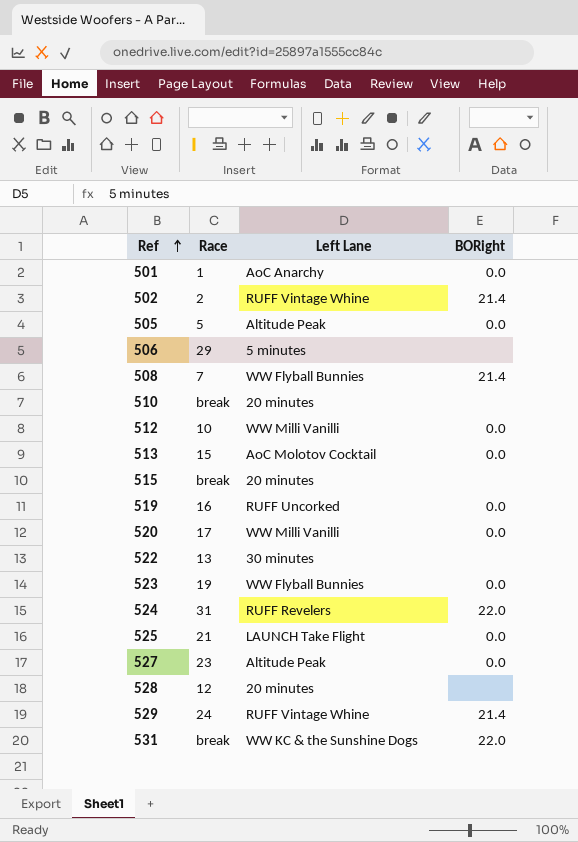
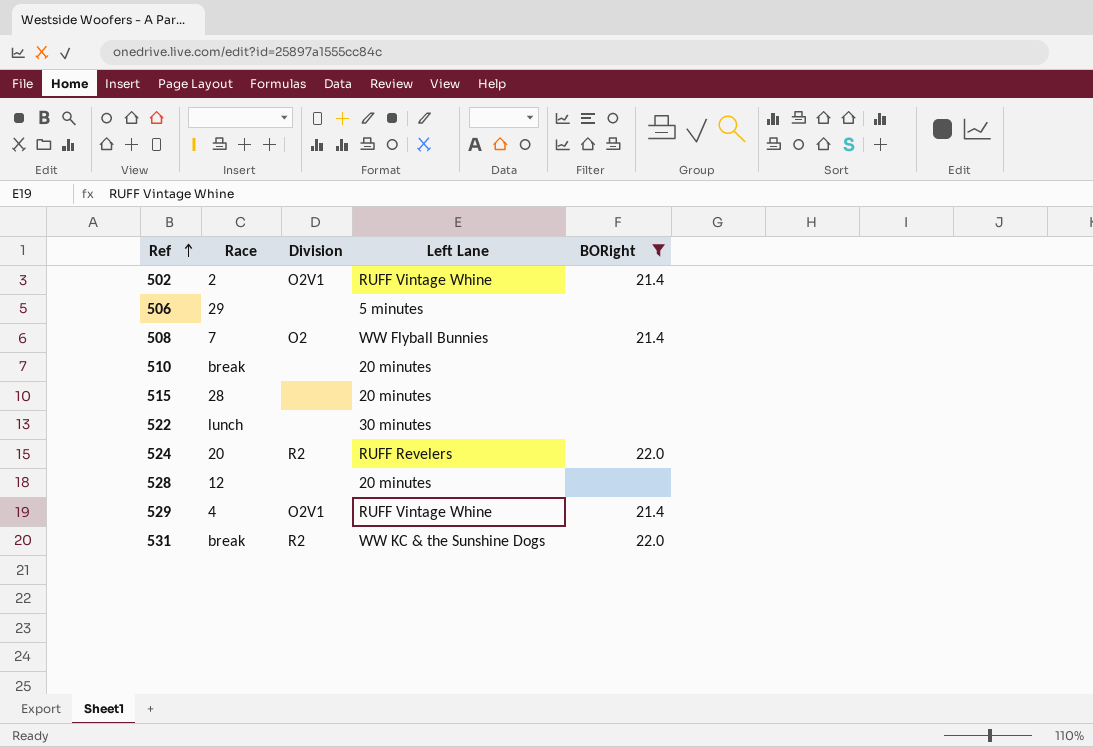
filter: none -> BORight != 0.0
column Division | position: none -> 3
515 | Race: break -> 28
522 | Race: 13 -> lunch
524 | Race: 31 -> 20
529 | Race: 24 -> 4

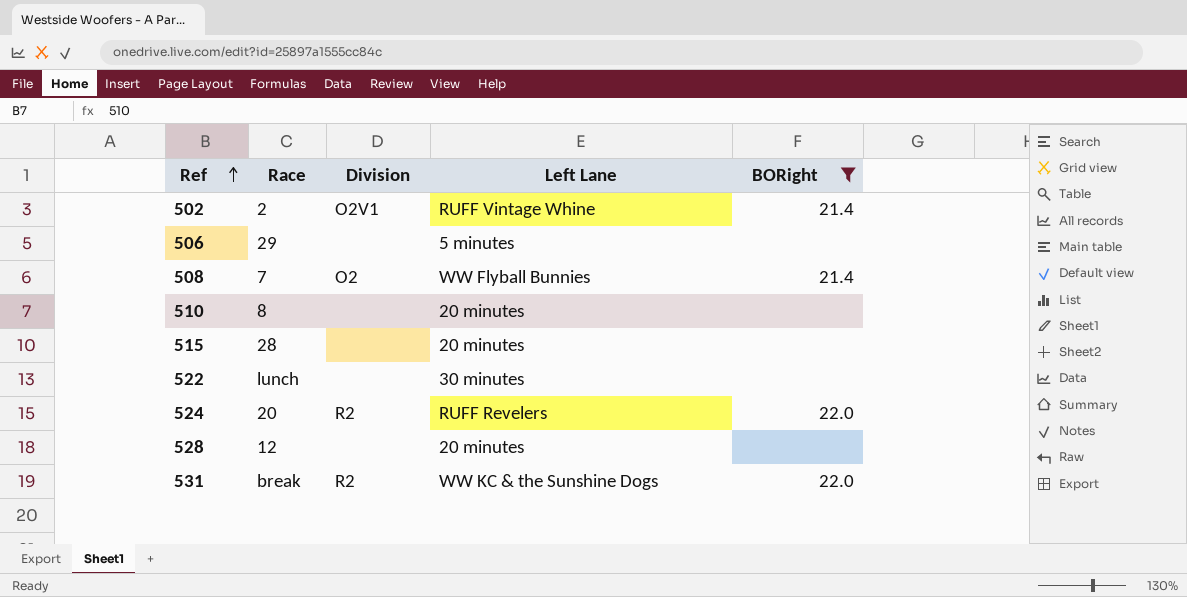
row 529: 4 | O2V1 | RUFF Vintage Whine | 21.4 -> none
510 | Race: break -> 8

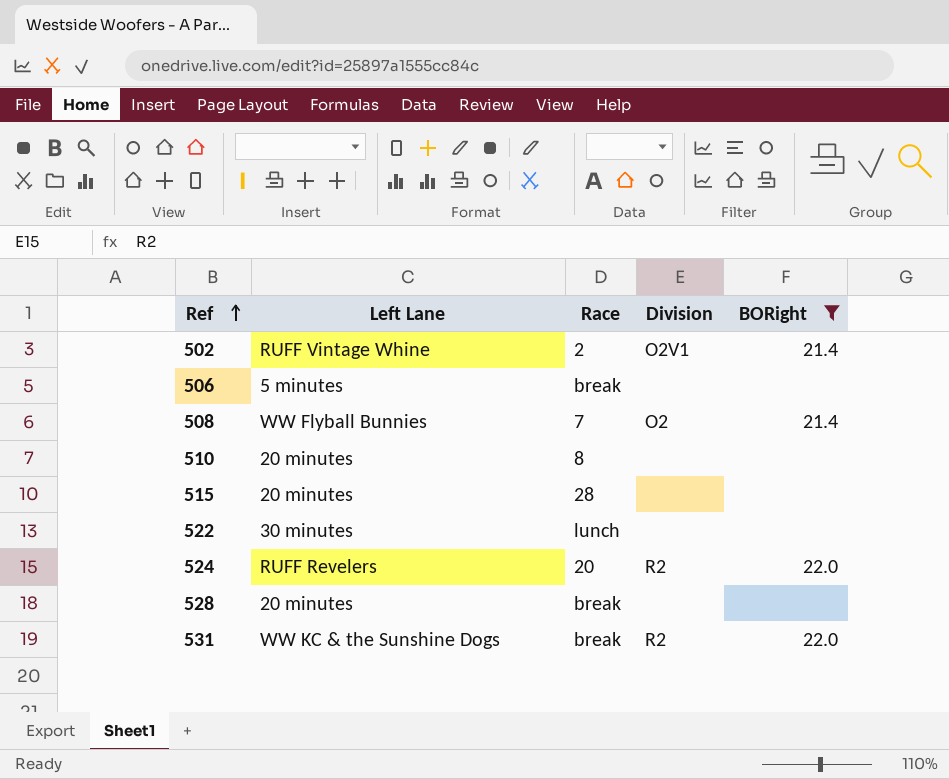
column Left Lane | position: 4 -> 2
506 | Race: 29 -> break
528 | Race: 12 -> break

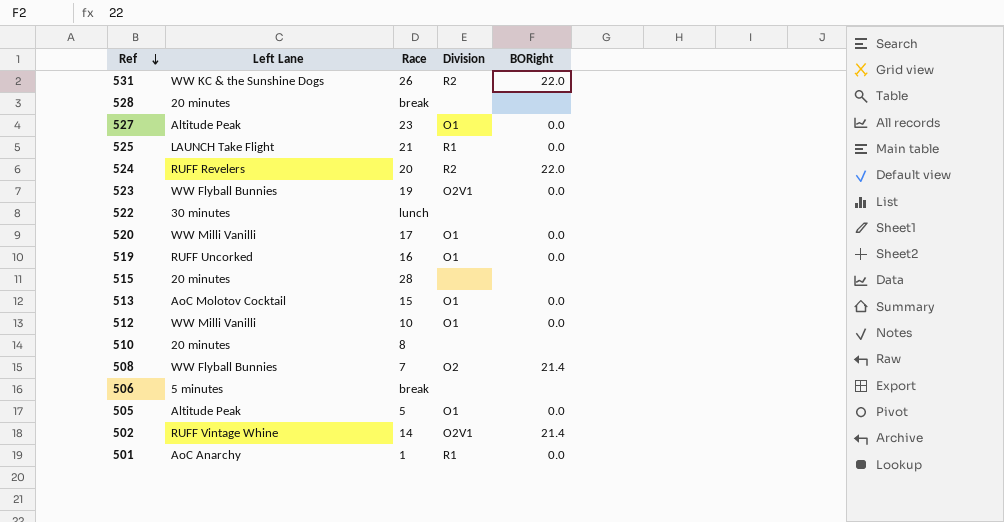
filter: BORight != 0.0 -> none
row order: Ref ascending -> Ref descending
531 | Race: break -> 26
502 | Race: 2 -> 14

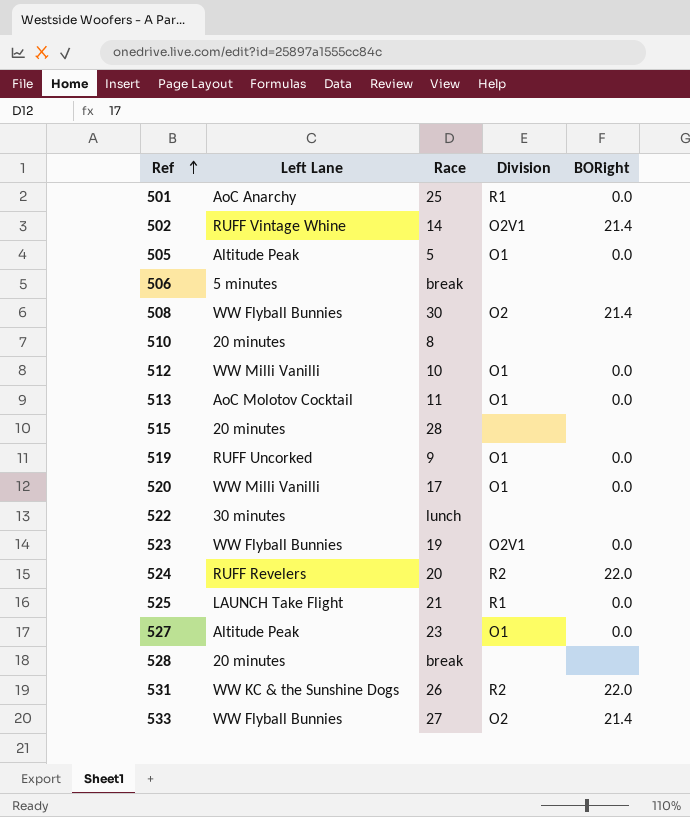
row order: Ref descending -> Ref ascending
501 | Race: 1 -> 25
508 | Race: 7 -> 30
513 | Race: 15 -> 11
519 | Race: 16 -> 9
row 533: none -> WW Flyball Bunnies | 27 | O2 | 21.4

